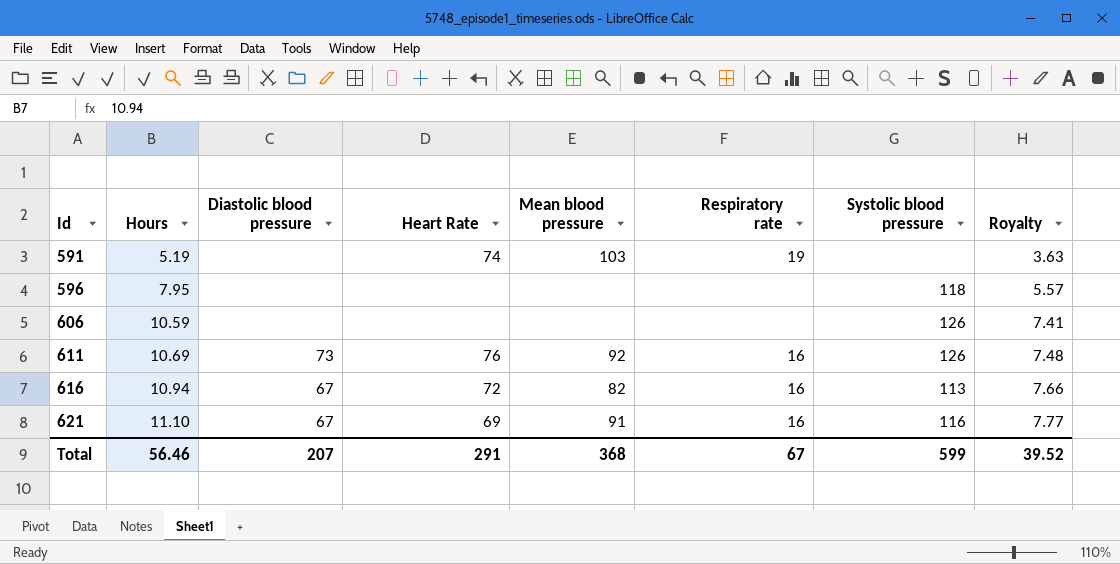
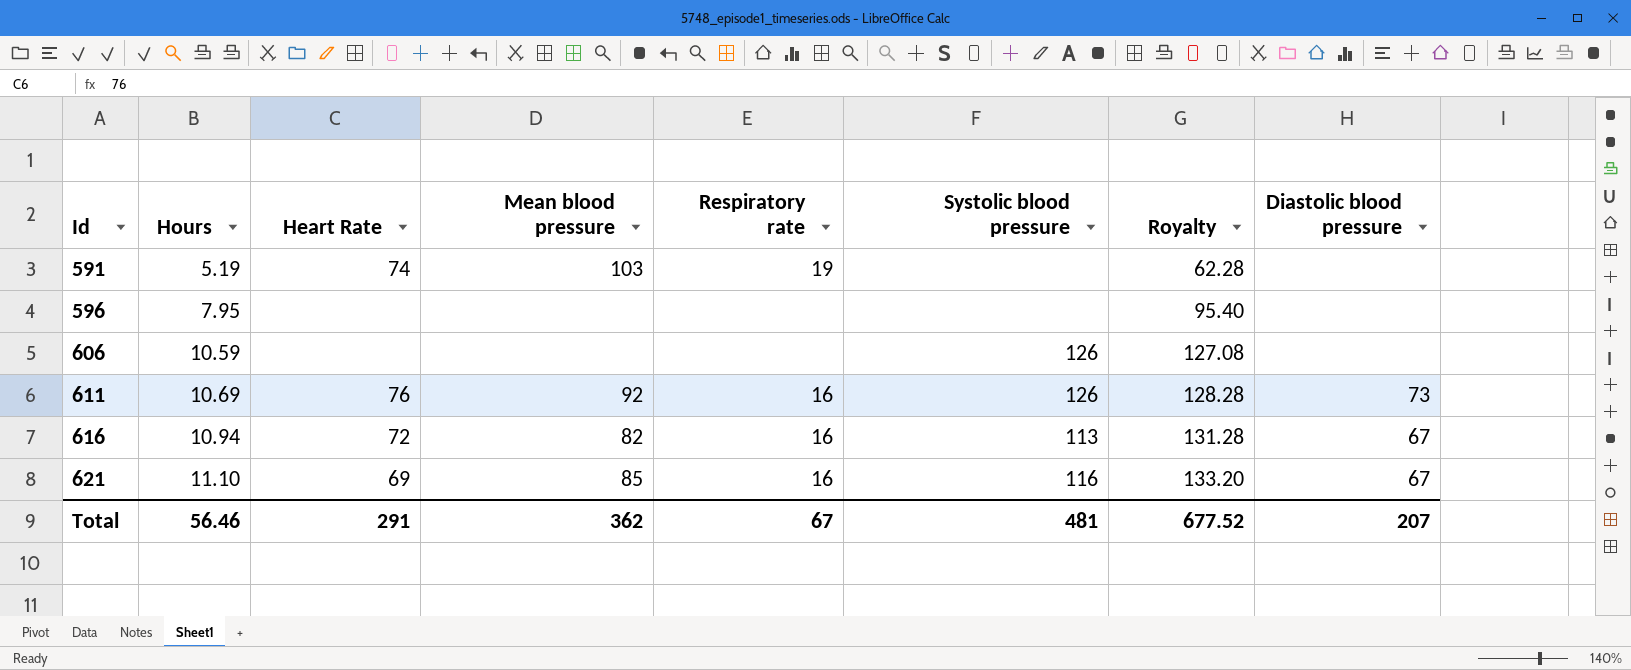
column Royalty | formula: [Hours] * 0.7 -> [Hours] * 12
column Diastolic blood pressure | position: 3 -> 8
596 | Systolic blood pressure: 118 -> none
621 | Mean blood pressure: 91 -> 85
Total | Mean blood pressure: 368 -> 362
Total | Systolic blood pressure: 599 -> 481
Total | Royalty: 39.52 -> 677.52

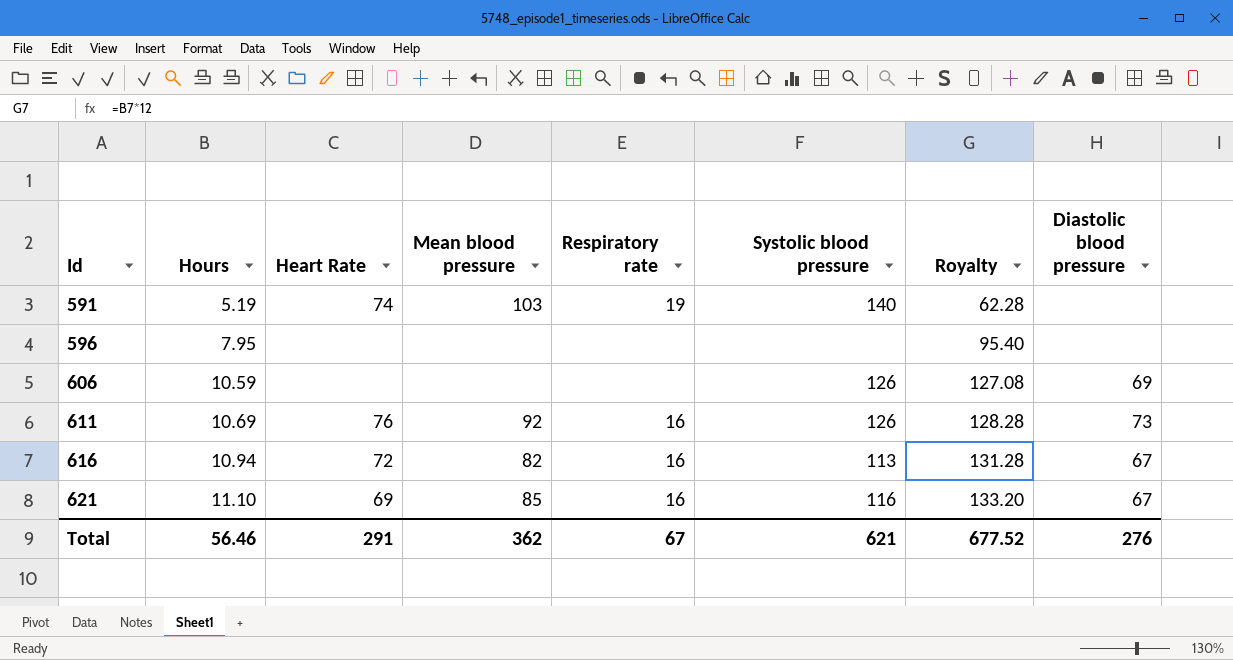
591 | Systolic blood pressure: none -> 140
606 | Diastolic blood pressure: none -> 69
Total | Systolic blood pressure: 481 -> 621
Total | Diastolic blood pressure: 207 -> 276

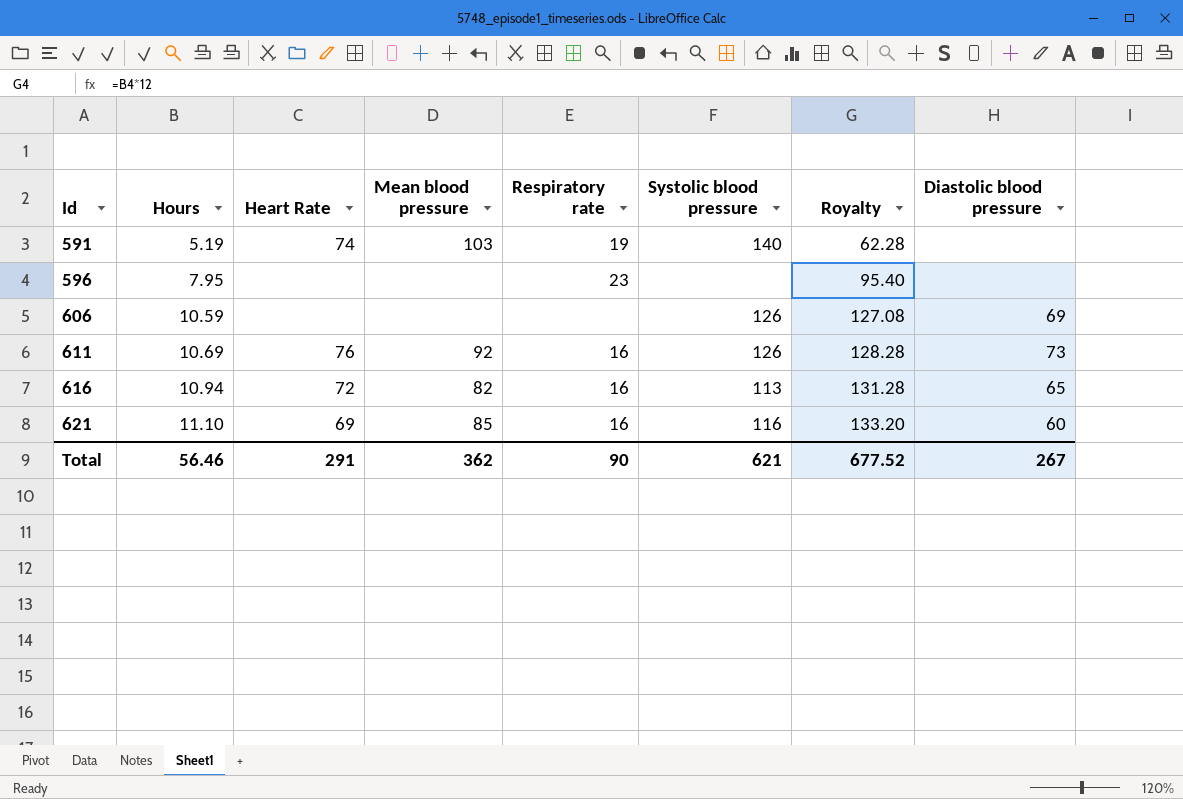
596 | Respiratory rate: none -> 23
616 | Diastolic blood pressure: 67 -> 65
621 | Diastolic blood pressure: 67 -> 60
Total | Respiratory rate: 67 -> 90
Total | Diastolic blood pressure: 276 -> 267

